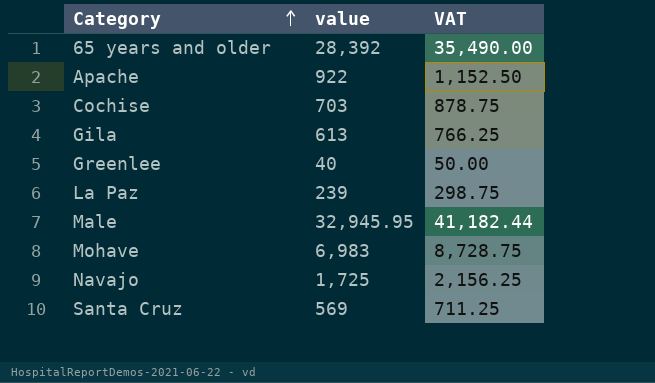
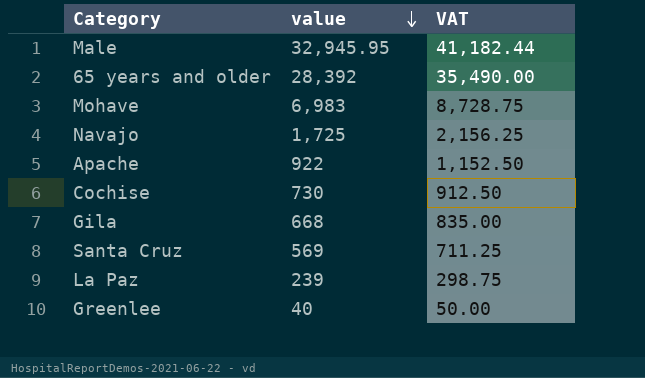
row order: Category ascending -> value descending
Cochise | value: 703 -> 730
Cochise | VAT: 878.75 -> 912.50
Gila | value: 613 -> 668
Gila | VAT: 766.25 -> 835.00

